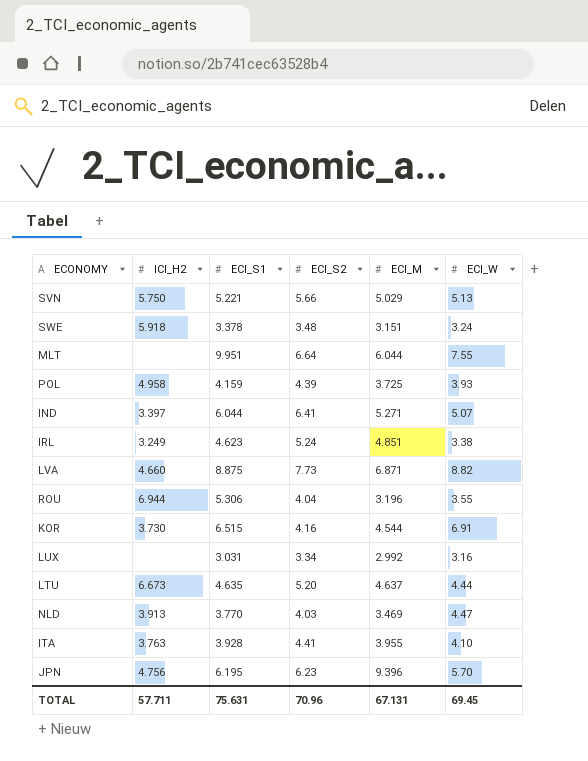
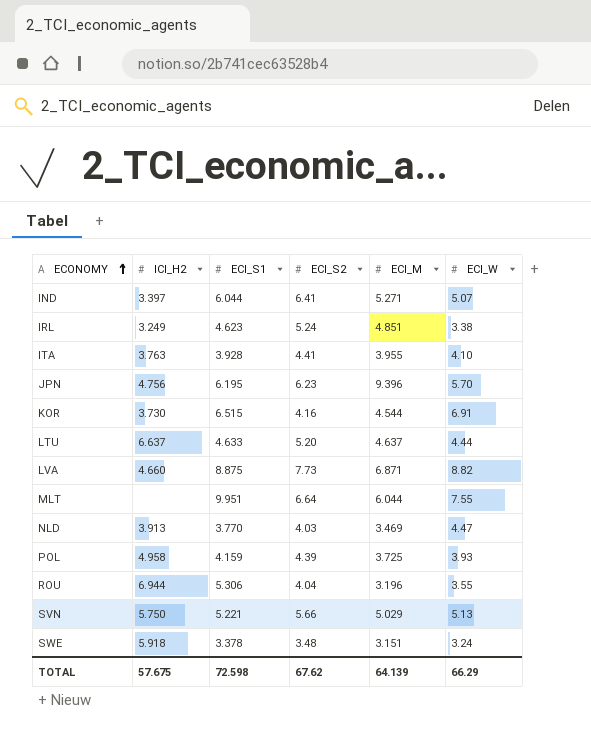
row order: none -> ECONOMY ascending
row LUX: none | 3.031 | 3.34 | 2.992 | 3.16 -> none
LTU | ICI_H2: 6.673 -> 6.637
LTU | ECI_S1: 4.635 -> 4.633
TOTAL | ICI_H2: 57.711 -> 57.675
TOTAL | ECI_S1: 75.631 -> 72.598
TOTAL | ECI_S2: 70.96 -> 67.62
TOTAL | ECI_M: 67.131 -> 64.139
TOTAL | ECI_W: 69.45 -> 66.29

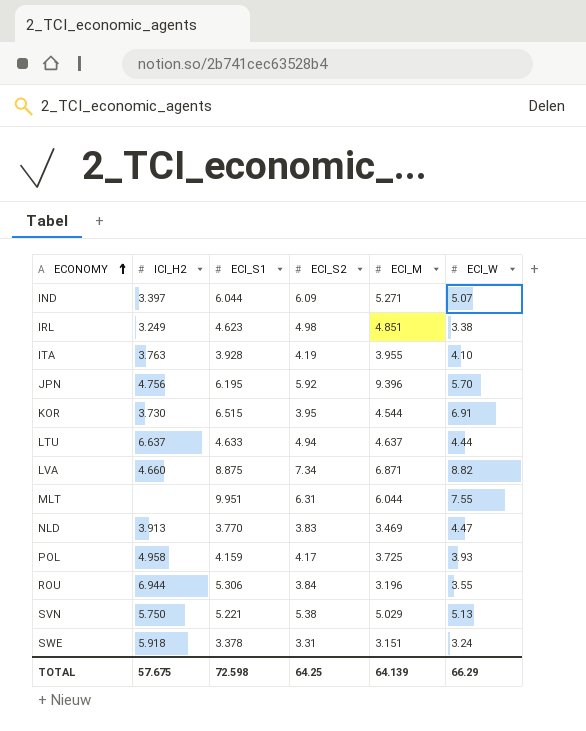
IND | ECI_S2: 6.41 -> 6.09
IRL | ECI_S2: 5.24 -> 4.98
ITA | ECI_S2: 4.41 -> 4.19
JPN | ECI_S2: 6.23 -> 5.92
KOR | ECI_S2: 4.16 -> 3.95
LTU | ECI_S2: 5.20 -> 4.94
LVA | ECI_S2: 7.73 -> 7.34
MLT | ECI_S2: 6.64 -> 6.31
NLD | ECI_S2: 4.03 -> 3.83
POL | ECI_S2: 4.39 -> 4.17
ROU | ECI_S2: 4.04 -> 3.84
SVN | ECI_S2: 5.66 -> 5.38
SWE | ECI_S2: 3.48 -> 3.31
TOTAL | ECI_S2: 67.62 -> 64.25

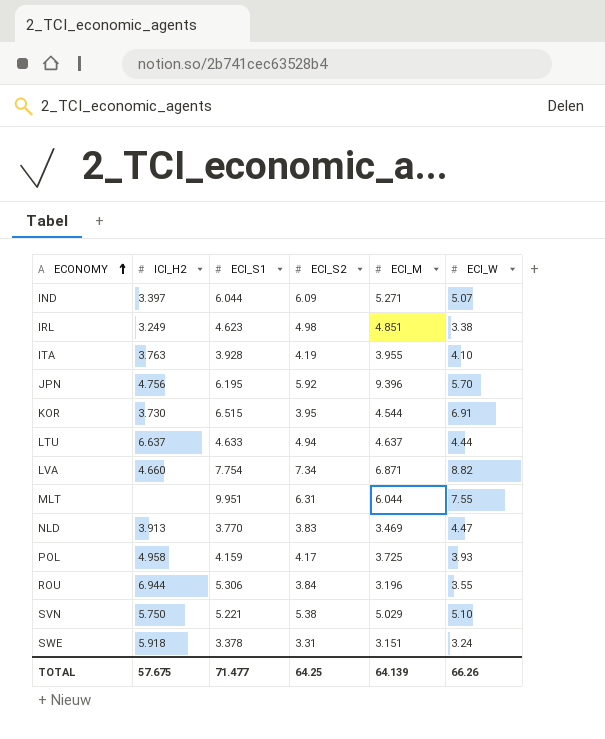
LVA | ECI_S1: 8.875 -> 7.754
SVN | ECI_W: 5.13 -> 5.10
TOTAL | ECI_S1: 72.598 -> 71.477
TOTAL | ECI_W: 66.29 -> 66.26

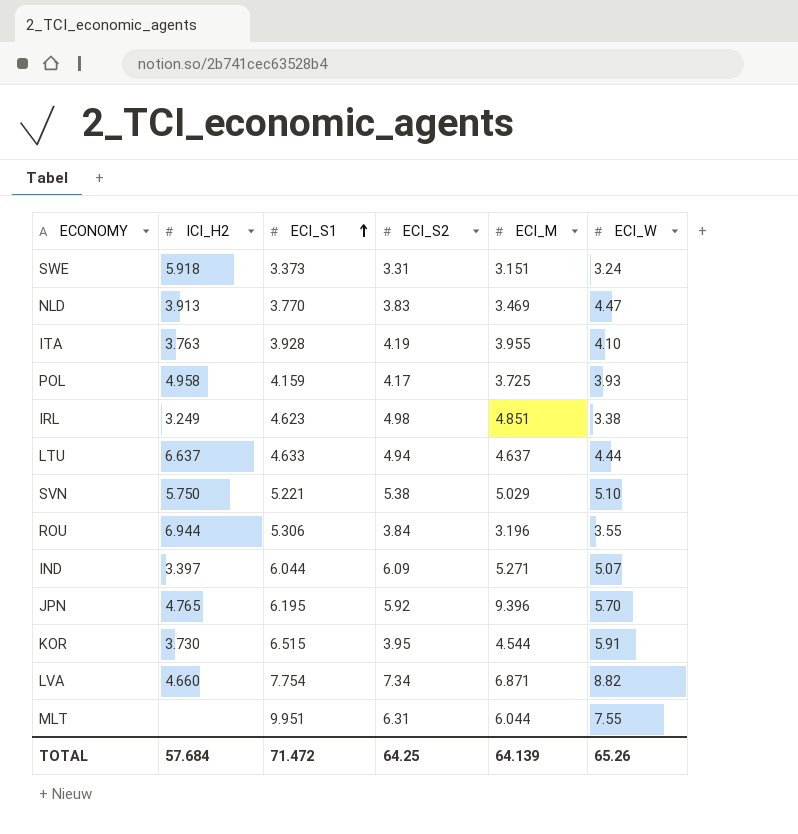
row order: ECONOMY ascending -> ECI_S1 ascending
SWE | ECI_S1: 3.378 -> 3.373
JPN | ICI_H2: 4.756 -> 4.765
KOR | ECI_W: 6.91 -> 5.91
TOTAL | ICI_H2: 57.675 -> 57.684
TOTAL | ECI_S1: 71.477 -> 71.472
TOTAL | ECI_W: 66.26 -> 65.26

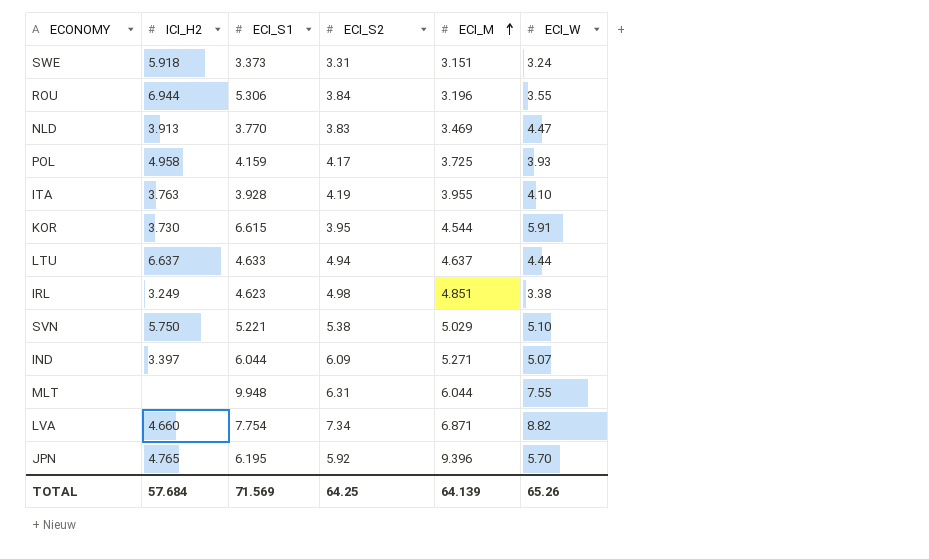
row order: ECI_S1 ascending -> ECI_M ascending
KOR | ECI_S1: 6.515 -> 6.615
MLT | ECI_S1: 9.951 -> 9.948
TOTAL | ECI_S1: 71.472 -> 71.569

